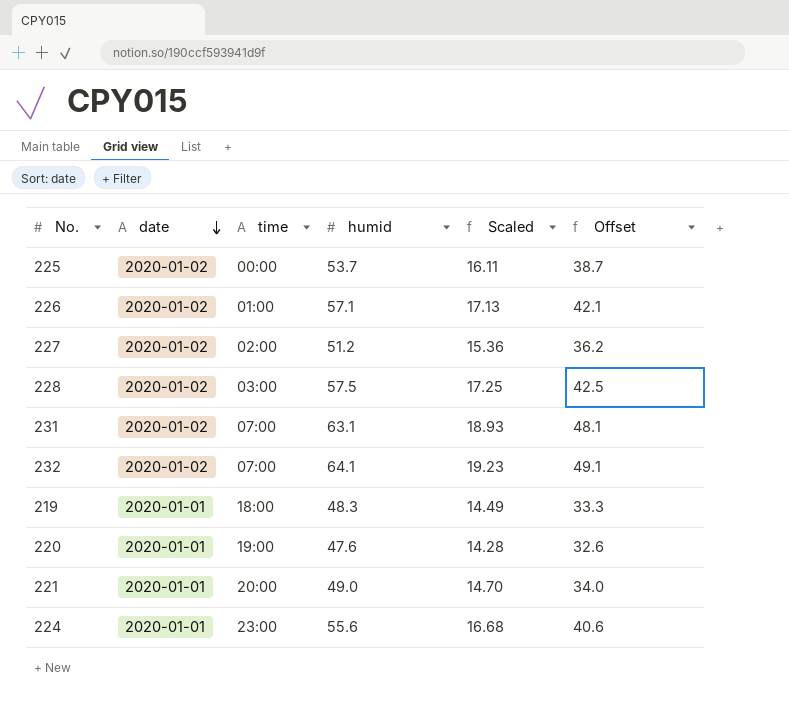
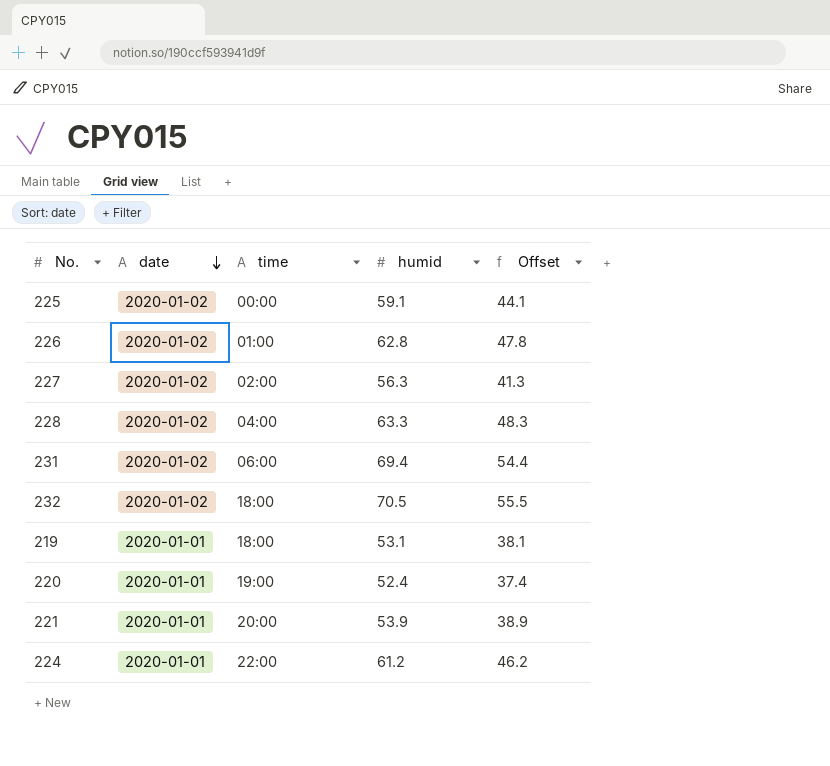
column Scaled | formula: [humid] * 0.3 -> none
225 | humid: 53.7 -> 59.1
225 | Offset: 38.7 -> 44.1
226 | humid: 57.1 -> 62.8
226 | Offset: 42.1 -> 47.8
227 | humid: 51.2 -> 56.3
227 | Offset: 36.2 -> 41.3
228 | time: 03:00 -> 04:00
228 | humid: 57.5 -> 63.3
228 | Offset: 42.5 -> 48.3
231 | time: 07:00 -> 06:00
231 | humid: 63.1 -> 69.4
231 | Offset: 48.1 -> 54.4
232 | time: 07:00 -> 18:00
232 | humid: 64.1 -> 70.5
232 | Offset: 49.1 -> 55.5
219 | humid: 48.3 -> 53.1
219 | Offset: 33.3 -> 38.1
220 | humid: 47.6 -> 52.4
220 | Offset: 32.6 -> 37.4
221 | humid: 49.0 -> 53.9
221 | Offset: 34.0 -> 38.9
224 | time: 23:00 -> 22:00
224 | humid: 55.6 -> 61.2
224 | Offset: 40.6 -> 46.2

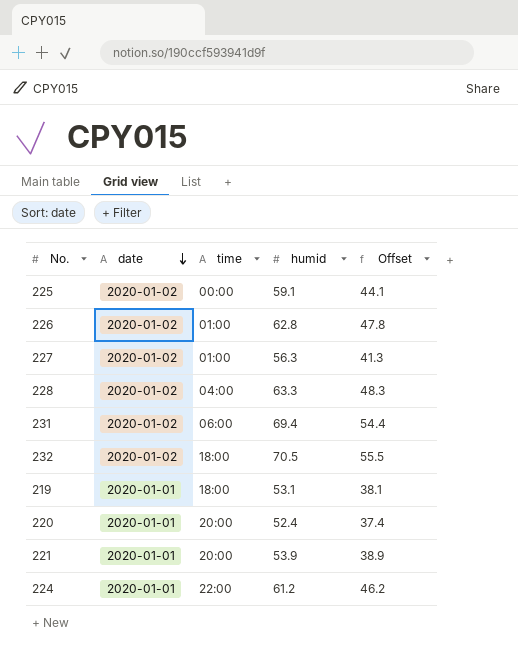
227 | time: 02:00 -> 01:00
220 | time: 19:00 -> 20:00

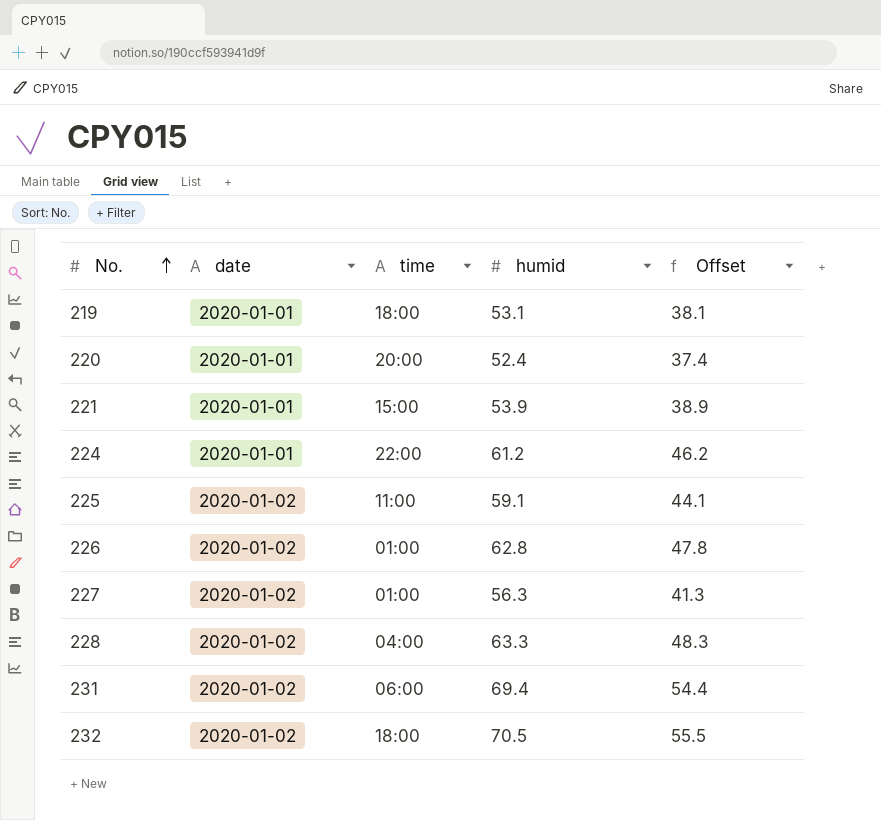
row order: date descending -> No. ascending
221 | time: 20:00 -> 15:00
225 | time: 00:00 -> 11:00

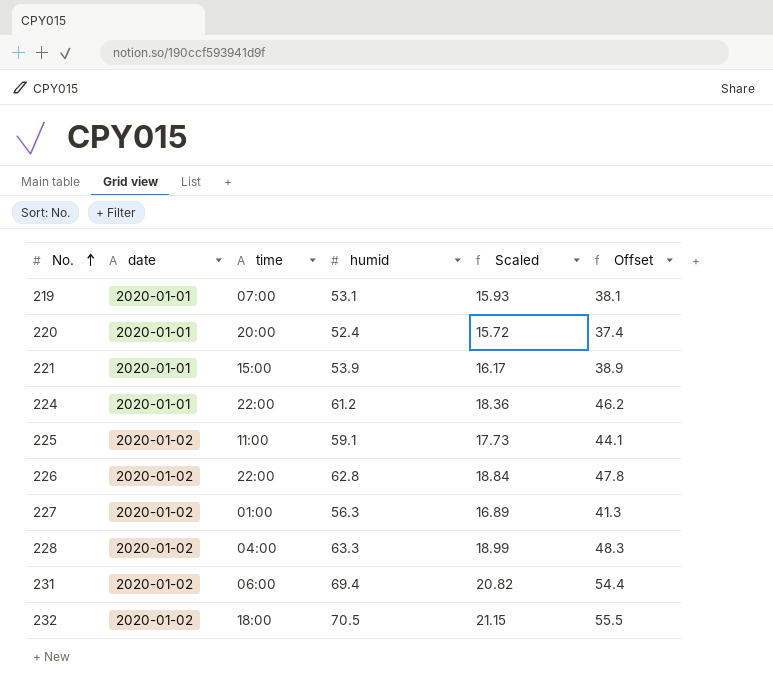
column Scaled | formula: none -> [humid] * 0.3
219 | time: 18:00 -> 07:00
226 | time: 01:00 -> 22:00

